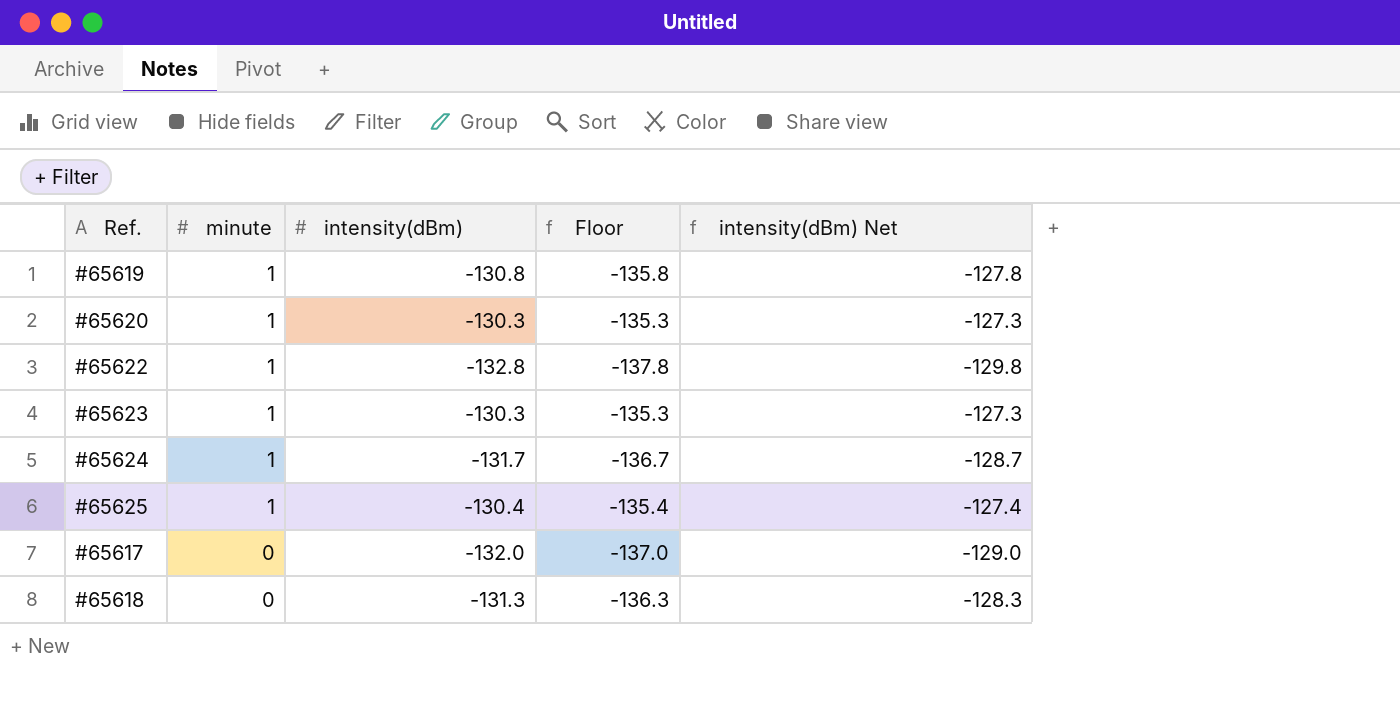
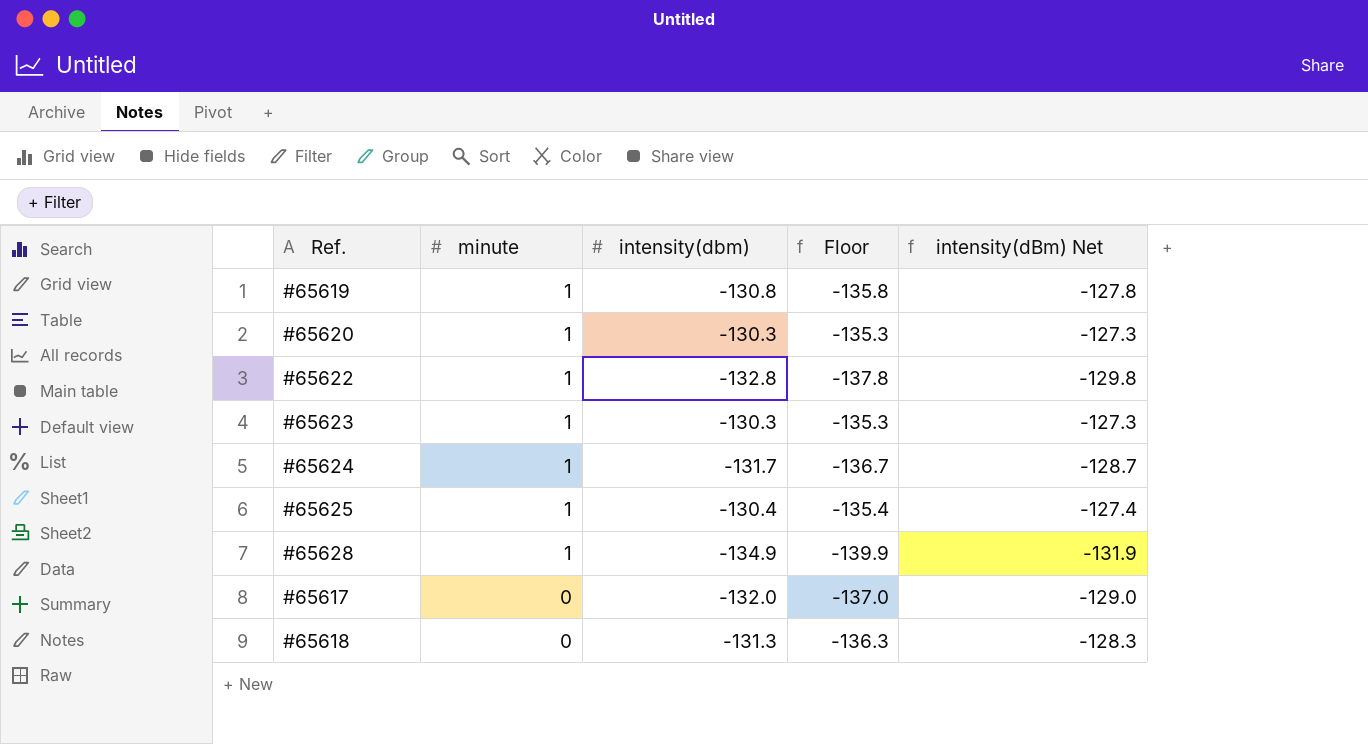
column name: intensity(dBm) -> intensity(dbm)
row #65628: none -> 1 | -134.9 | -139.9 | -131.9

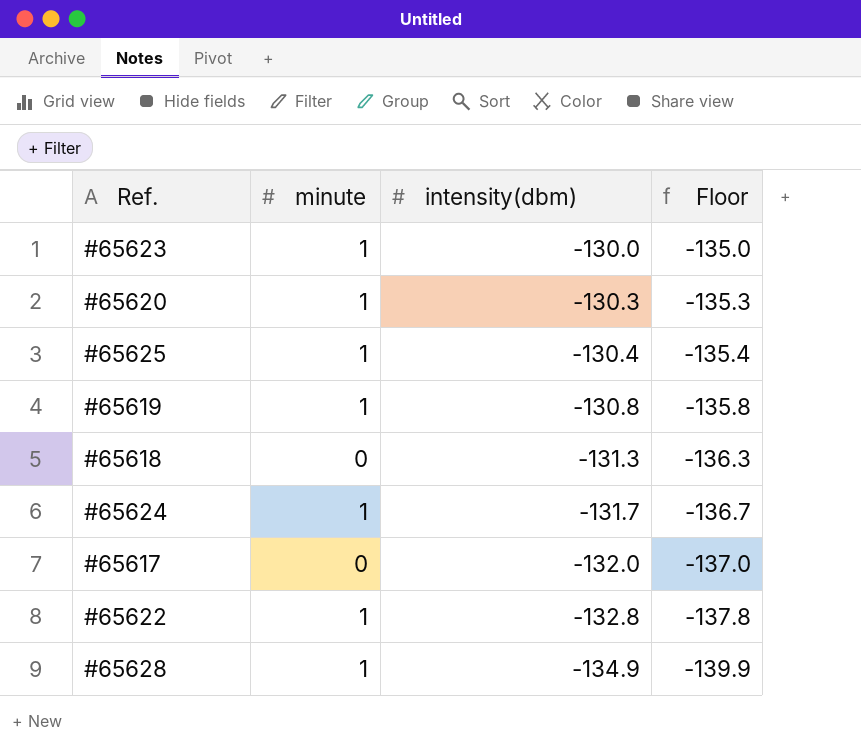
row order: minute descending -> intensity(dbm) descending
column intensity(dBm) Net | formula: [intensity(dbm)] + 3 -> none
#65623 | intensity(dbm): -130.3 -> -130.0
#65623 | Floor: -135.3 -> -135.0

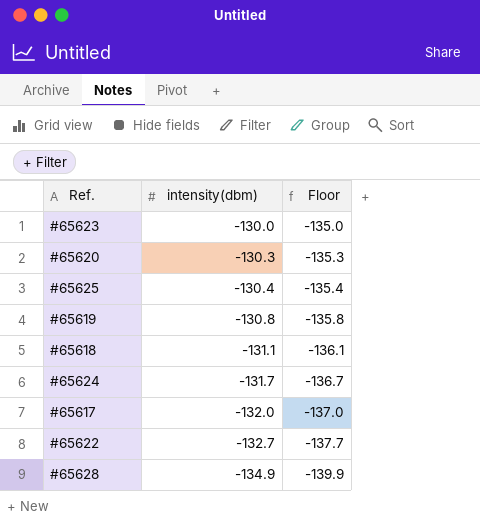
column minute | position: 2 -> none
#65618 | intensity(dbm): -131.3 -> -131.1
#65618 | Floor: -136.3 -> -136.1
#65622 | intensity(dbm): -132.8 -> -132.7
#65622 | Floor: -137.8 -> -137.7

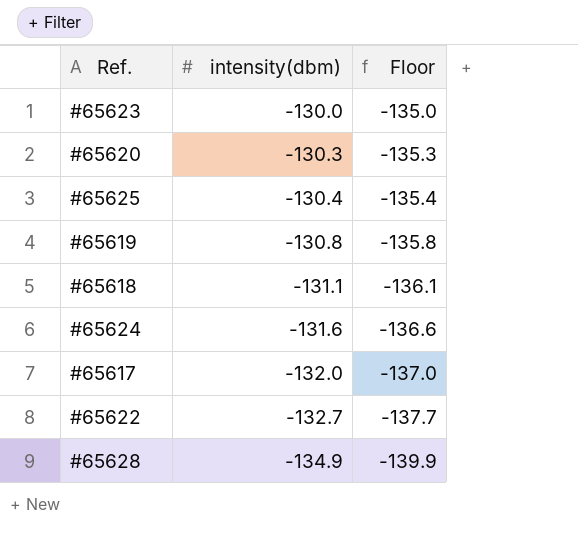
#65624 | intensity(dbm): -131.7 -> -131.6
#65624 | Floor: -136.7 -> -136.6

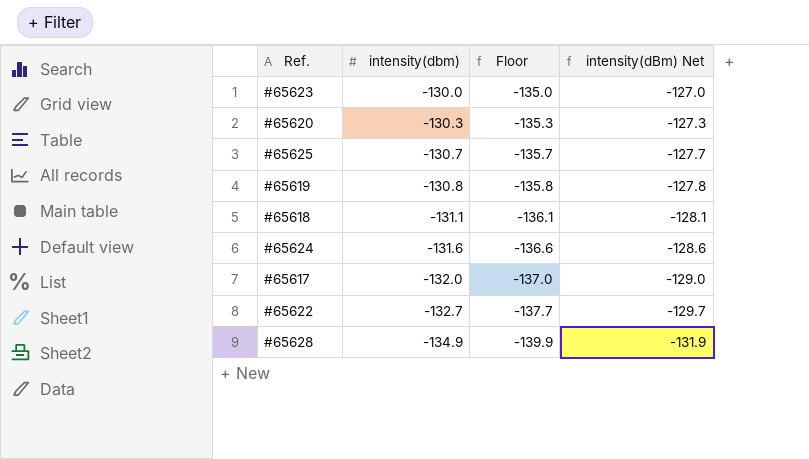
column intensity(dBm) Net | formula: none -> [intensity(dbm)] + 3
#65625 | intensity(dbm): -130.4 -> -130.7
#65625 | Floor: -135.4 -> -135.7

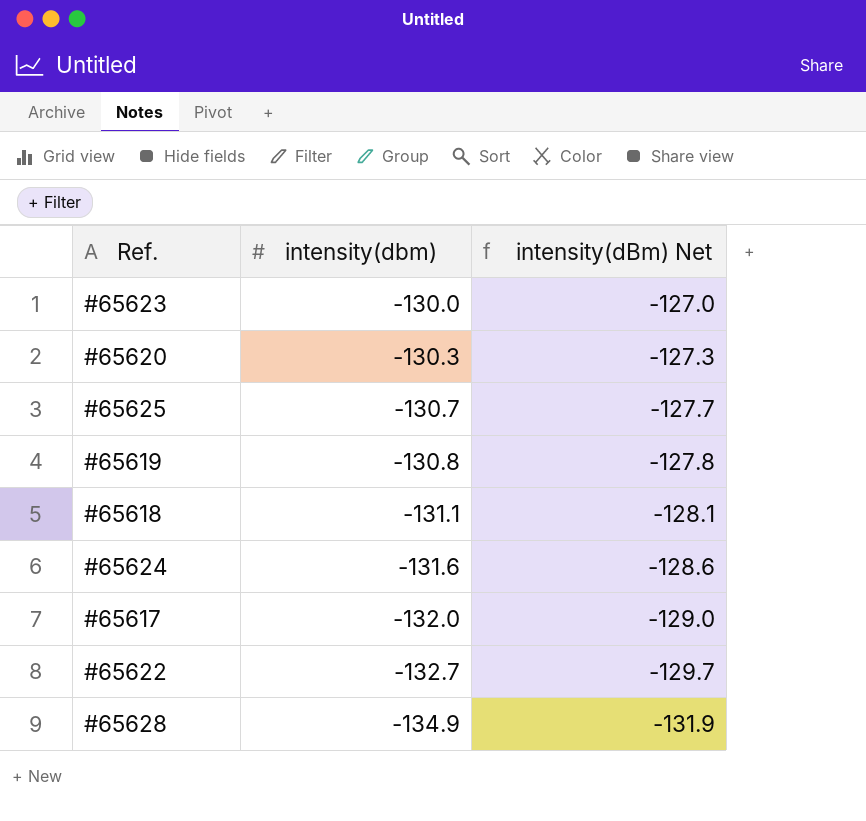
column Floor | formula: [intensity(dbm)] - 5 -> none

